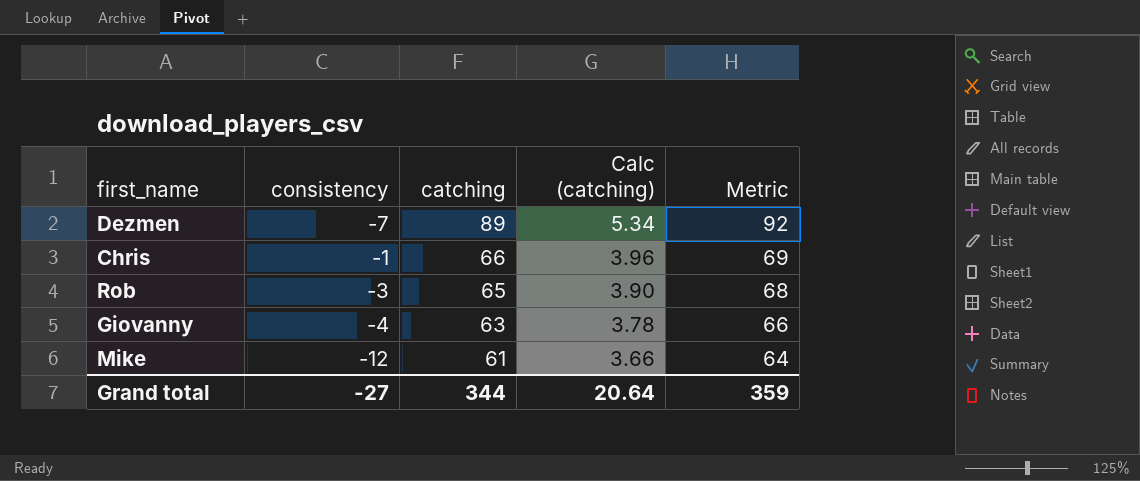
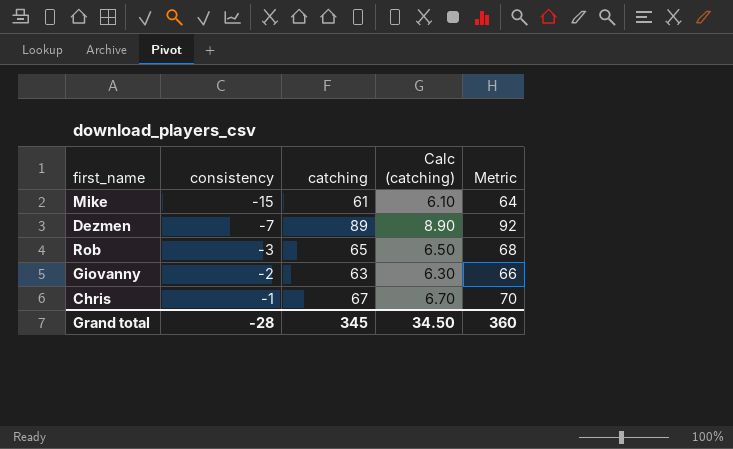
row order: catching descending -> consistency ascending
column Calc (catching) | formula: [catching] * 0.06 -> [catching] * 0.1
Mike | consistency: -12 -> -15
Giovanny | consistency: -4 -> -2
Chris | catching: 66 -> 67
Chris | Metric: 69 -> 70
Grand total | consistency: -27 -> -28
Grand total | catching: 344 -> 345
Grand total | Calc (catching): 20.64 -> 34.50
Grand total | Metric: 359 -> 360

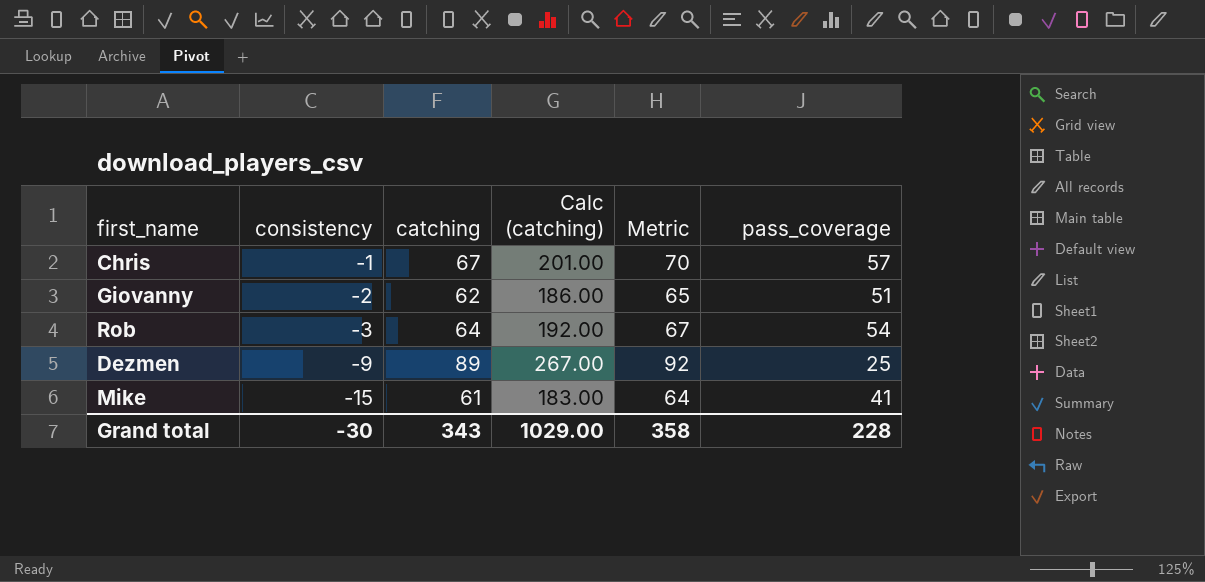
row order: consistency ascending -> consistency descending
column Calc (catching) | formula: [catching] * 0.1 -> [catching] * 3
column pass_coverage | position: none -> 6
Giovanny | catching: 63 -> 62
Giovanny | Metric: 66 -> 65
Rob | catching: 65 -> 64
Rob | Metric: 68 -> 67
Dezmen | consistency: -7 -> -9
Grand total | consistency: -28 -> -30
Grand total | catching: 345 -> 343
Grand total | Calc (catching): 34.50 -> 1029.00
Grand total | Metric: 360 -> 358

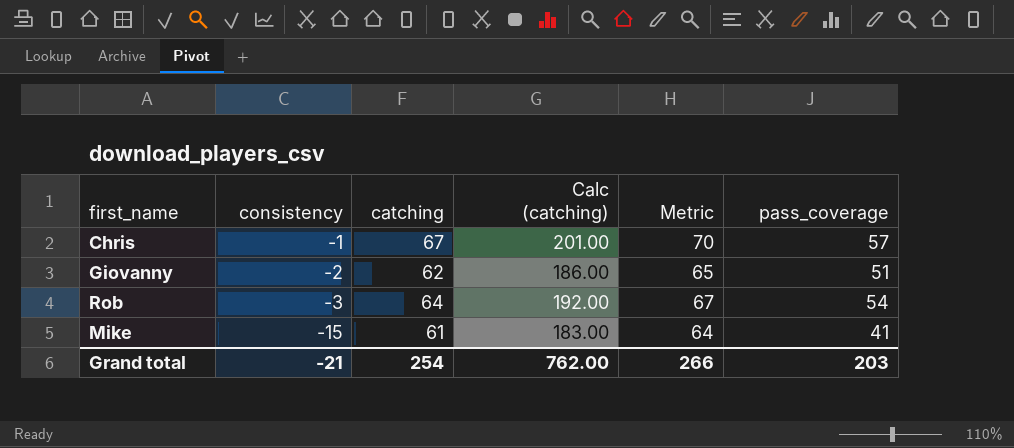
row Dezmen: -9 | 89 | 267.00 | 92 | 25 -> none
Grand total | consistency: -30 -> -21
Grand total | catching: 343 -> 254
Grand total | Calc (catching): 1029.00 -> 762.00
Grand total | Metric: 358 -> 266
Grand total | pass_coverage: 228 -> 203

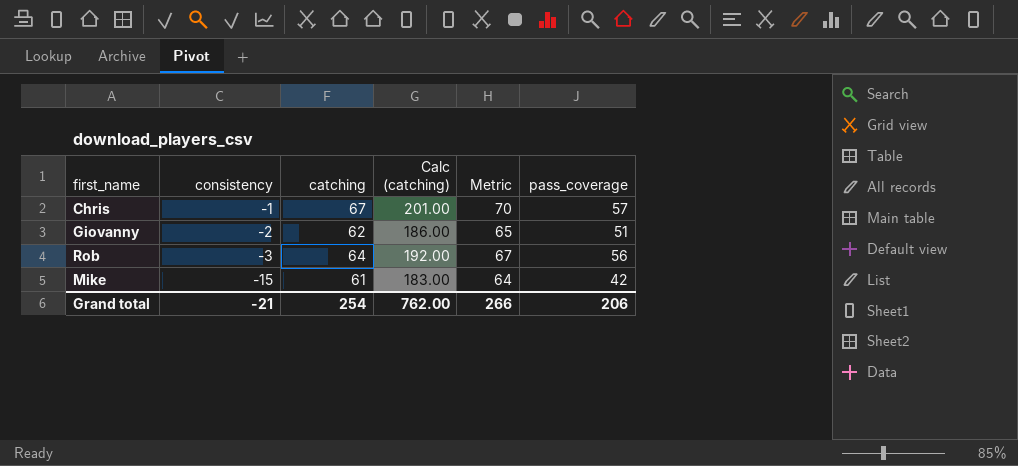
Rob | pass_coverage: 54 -> 56
Mike | pass_coverage: 41 -> 42
Grand total | pass_coverage: 203 -> 206

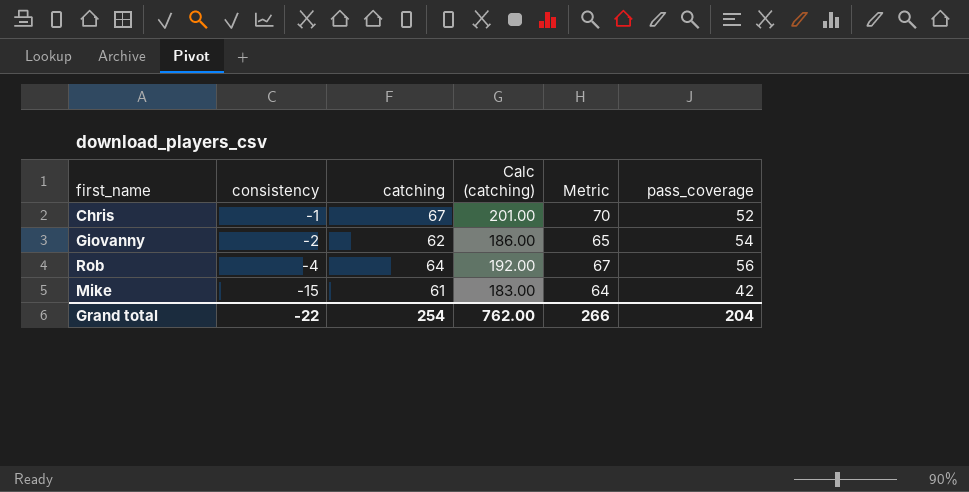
Chris | pass_coverage: 57 -> 52
Giovanny | pass_coverage: 51 -> 54
Rob | consistency: -3 -> -4
Grand total | consistency: -21 -> -22
Grand total | pass_coverage: 206 -> 204

